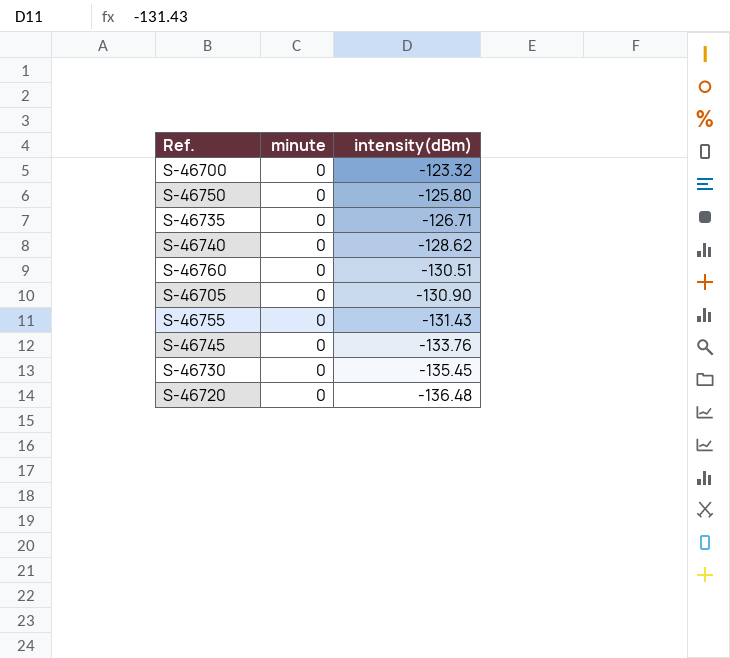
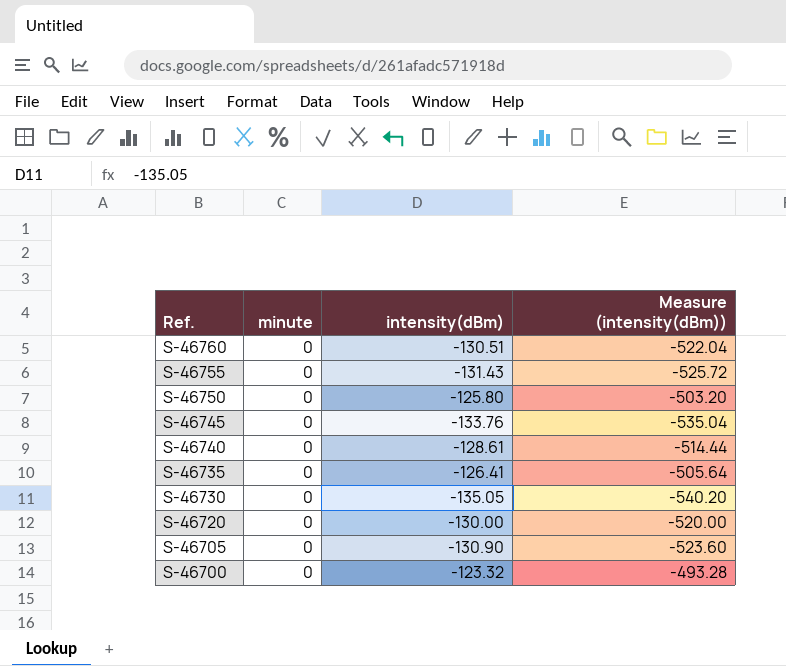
row order: intensity(dBm) descending -> Ref. descending
column Measure (intensity(dBm)) | formula: none -> [intensity(dBm)] * 4
S-46740 | intensity(dBm): -128.62 -> -128.61
S-46735 | intensity(dBm): -126.71 -> -126.41
S-46730 | intensity(dBm): -135.45 -> -135.05
S-46720 | intensity(dBm): -136.48 -> -130.00

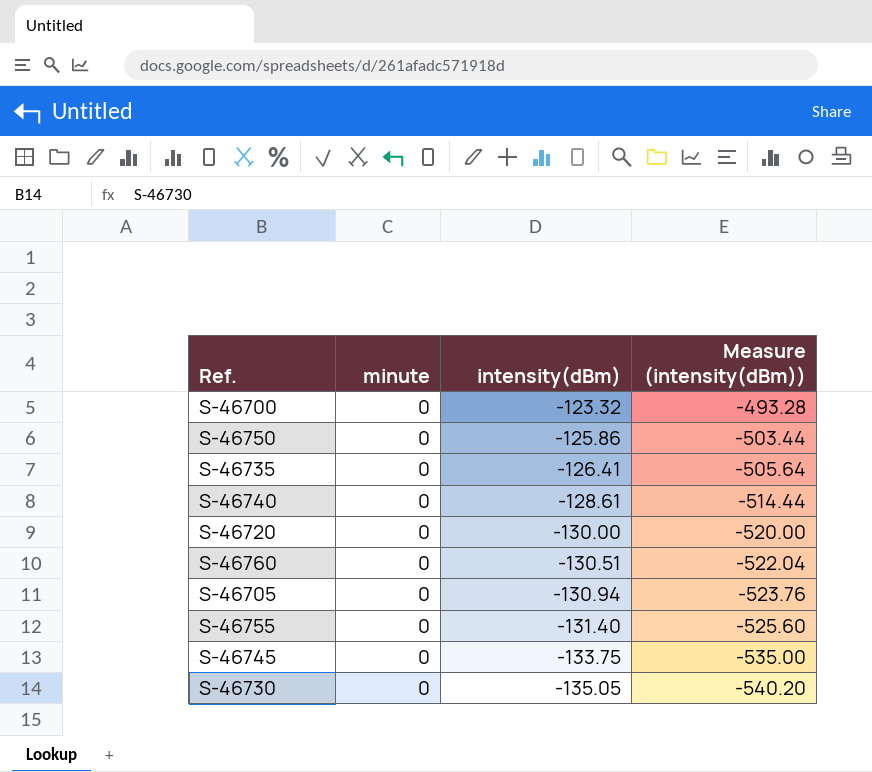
row order: Ref. descending -> intensity(dBm) descending
S-46750 | intensity(dBm): -125.80 -> -125.86
S-46750 | Measure (intensity(dBm)): -503.20 -> -503.44
S-46705 | intensity(dBm): -130.90 -> -130.94
S-46705 | Measure (intensity(dBm)): -523.60 -> -523.76
S-46755 | intensity(dBm): -131.43 -> -131.40
S-46755 | Measure (intensity(dBm)): -525.72 -> -525.60
S-46745 | intensity(dBm): -133.76 -> -133.75
S-46745 | Measure (intensity(dBm)): -535.04 -> -535.00

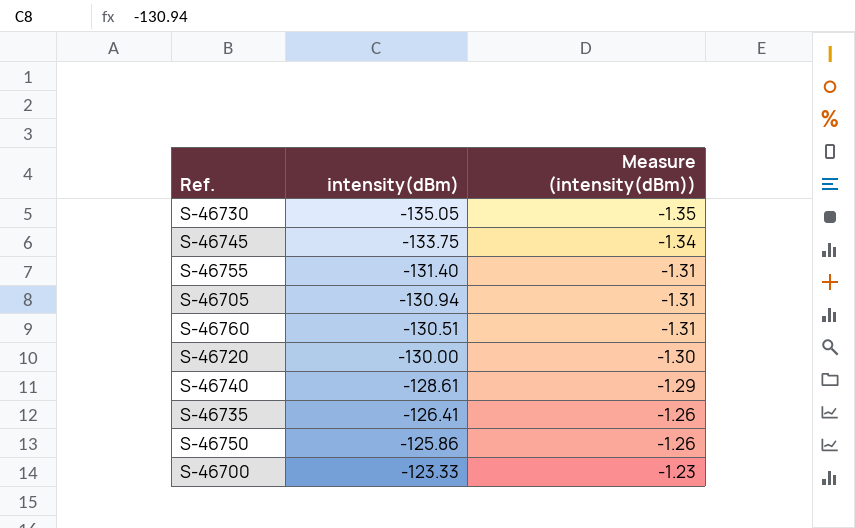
row order: intensity(dBm) descending -> intensity(dBm) ascending
column minute | position: 2 -> none
column Measure (intensity(dBm)) | formula: [intensity(dBm)] * 4 -> [intensity(dBm)] * 0.01
S-46700 | intensity(dBm): -123.32 -> -123.33

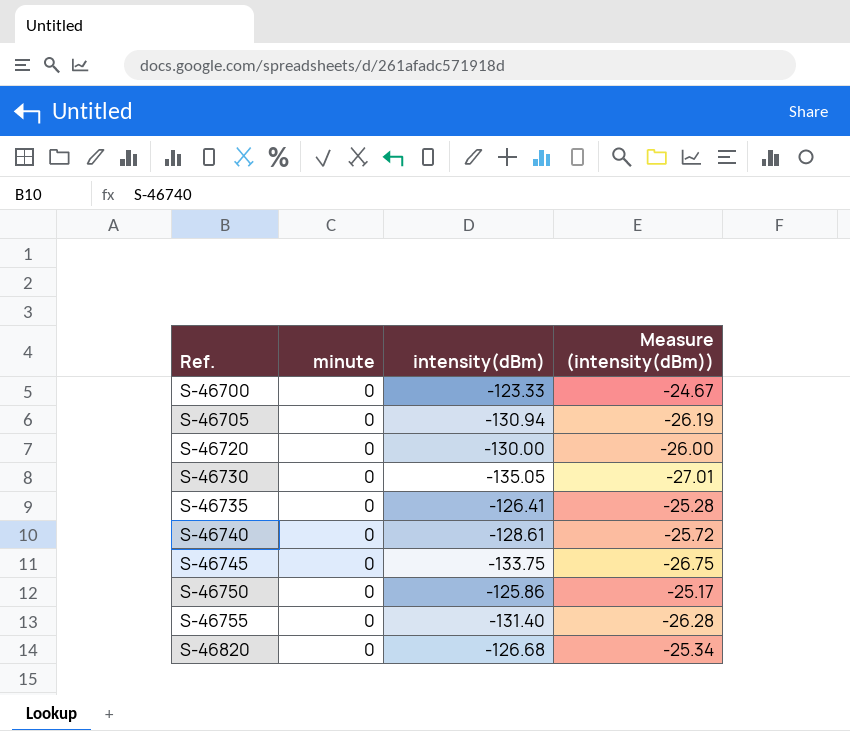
row order: intensity(dBm) ascending -> Ref. ascending
column minute | position: none -> 2
column Measure (intensity(dBm)) | formula: [intensity(dBm)] * 0.01 -> [intensity(dBm)] * 0.2
row S-46760: -130.51 | -1.31 -> none
row S-46820: none -> 0 | -126.68 | -25.34

